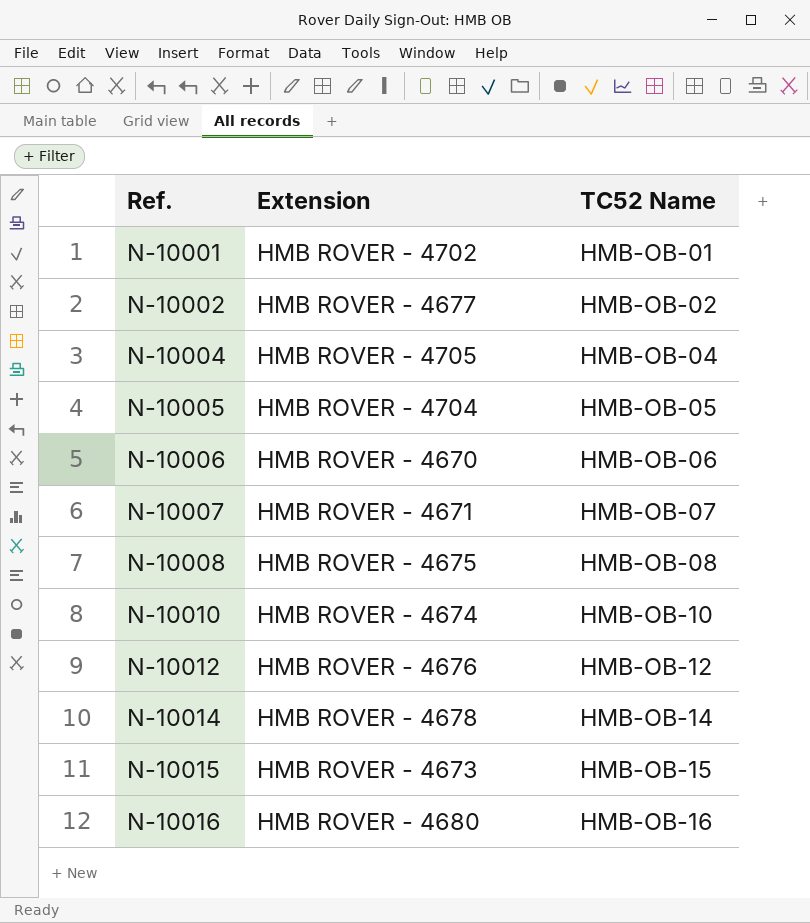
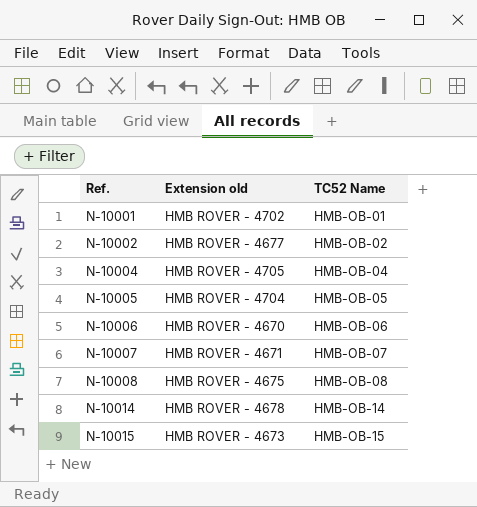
column name: Extension -> Extension old
row N-10010: HMB ROVER - 4674 | HMB-OB-10 -> none
row N-10012: HMB ROVER - 4676 | HMB-OB-12 -> none
row N-10016: HMB ROVER - 4680 | HMB-OB-16 -> none

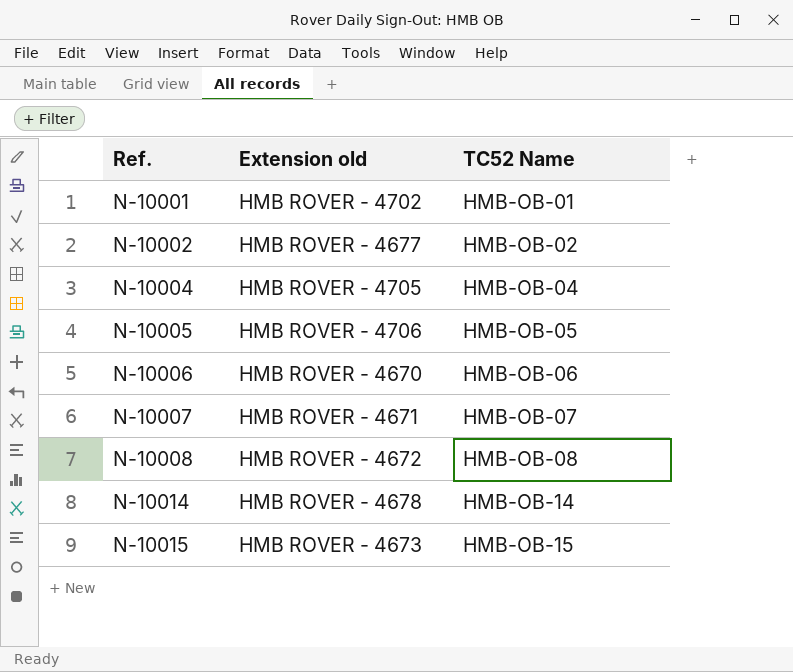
N-10005 | Extension old: HMB ROVER - 4704 -> HMB ROVER - 4706
N-10008 | Extension old: HMB ROVER - 4675 -> HMB ROVER - 4672

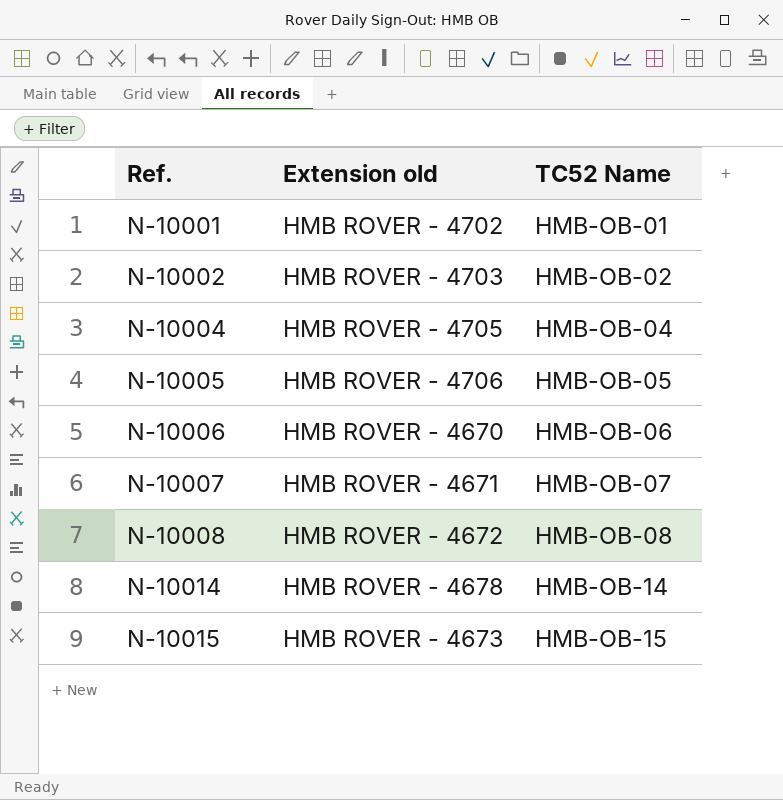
N-10002 | Extension old: HMB ROVER - 4677 -> HMB ROVER - 4703

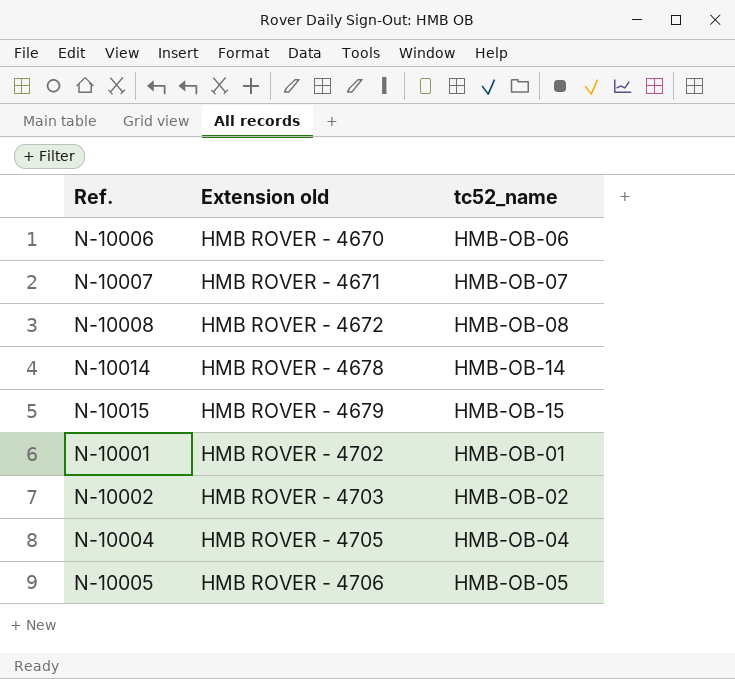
row order: Ref. ascending -> Extension old ascending
column name: TC52 Name -> tc52_name
N-10015 | Extension old: HMB ROVER - 4673 -> HMB ROVER - 4679

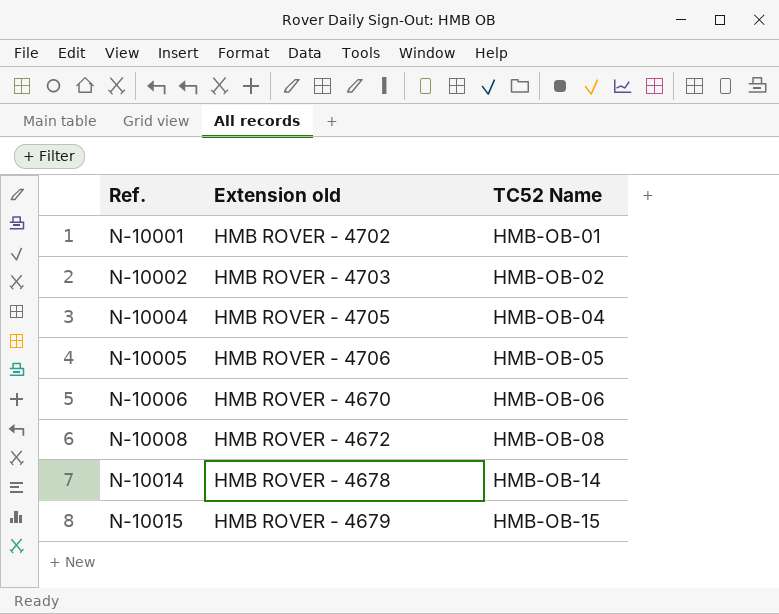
row order: Extension old ascending -> Ref. ascending
column name: tc52_name -> TC52 Name
row N-10007: HMB ROVER - 4671 | HMB-OB-07 -> none

